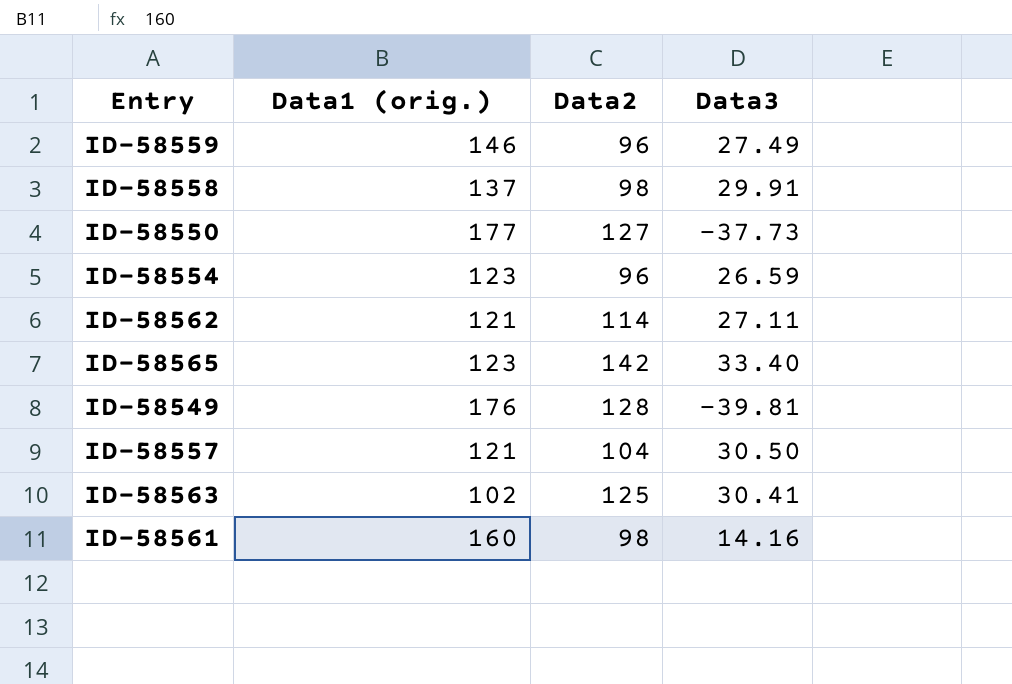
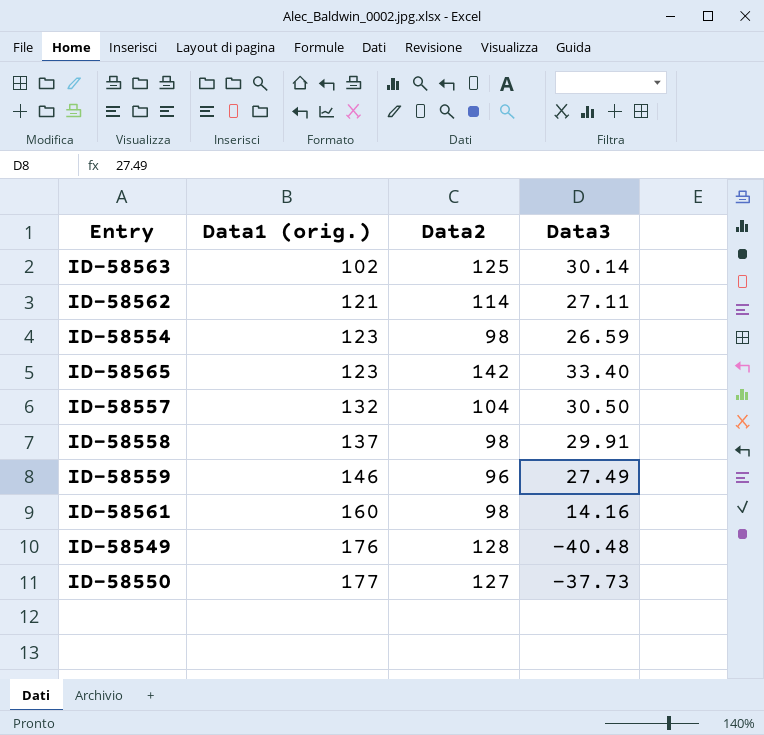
row order: none -> Data1 (orig.) ascending
ID-58563 | Data3: 30.41 -> 30.14
ID-58554 | Data2: 96 -> 98
ID-58557 | Data1 (orig.): 121 -> 132
ID-58549 | Data3: -39.81 -> -40.48

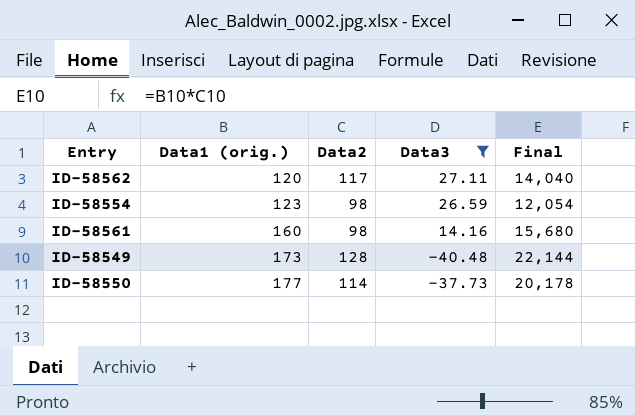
filter: none -> Data3 <= 27.11
column Final | formula: none -> [Data1 (orig.)] * [Data2]
ID-58562 | Data1 (orig.): 121 -> 120
ID-58562 | Data2: 114 -> 117
ID-58549 | Data1 (orig.): 176 -> 173
ID-58550 | Data2: 127 -> 114

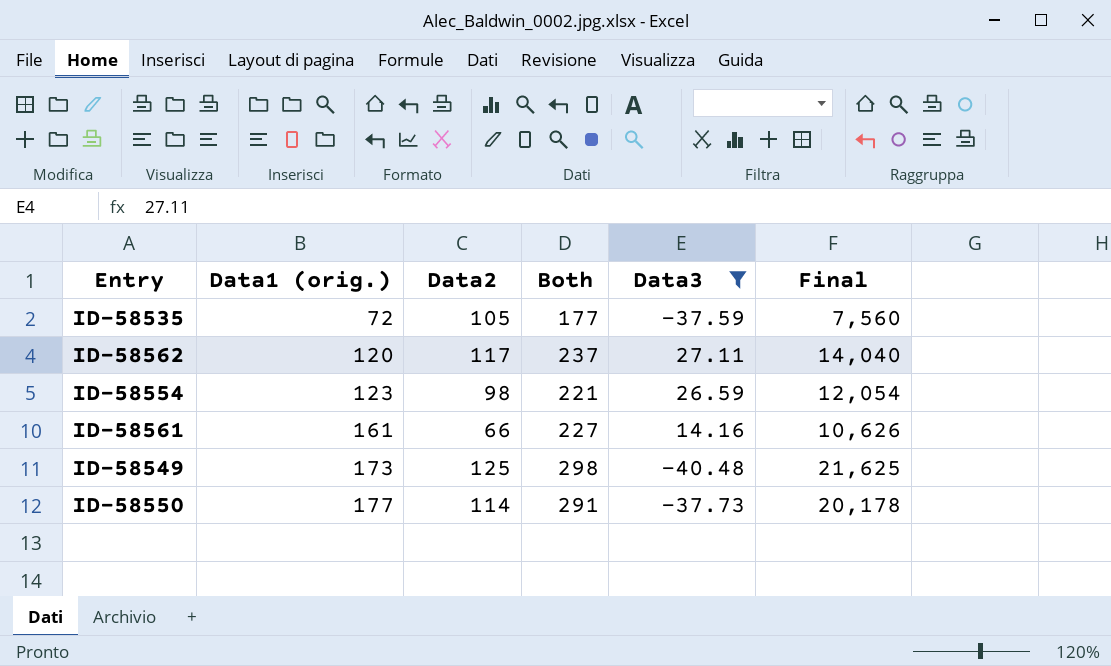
column Both | formula: none -> [Data1 (orig.)] + [Data2]
row ID-58535: none -> 72 | 105 | 177 | -37.59 | 7,560
ID-58561 | Data1 (orig.): 160 -> 161
ID-58561 | Data2: 98 -> 66
ID-58561 | Final: 15,680 -> 10,626
ID-58549 | Data2: 128 -> 125
ID-58549 | Final: 22,144 -> 21,625

